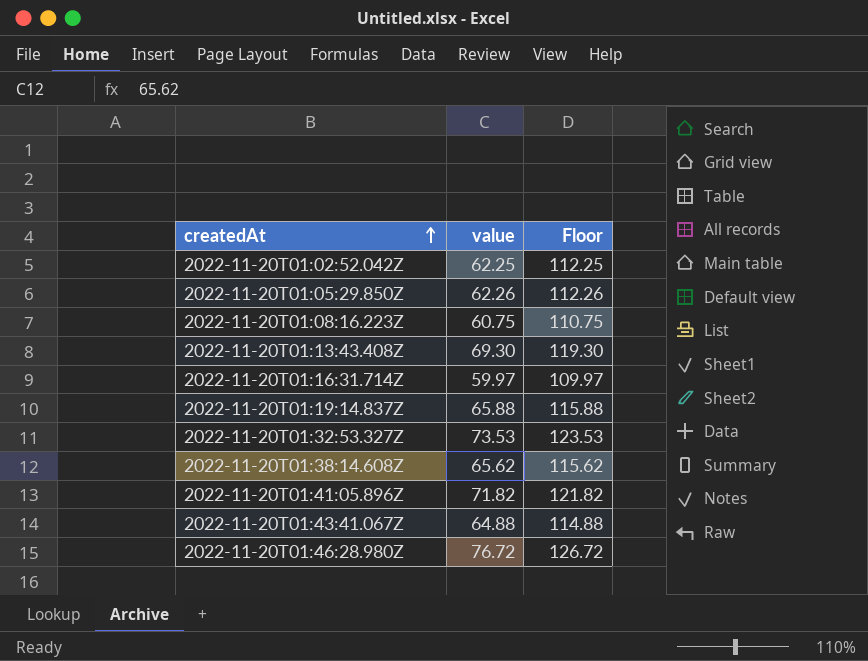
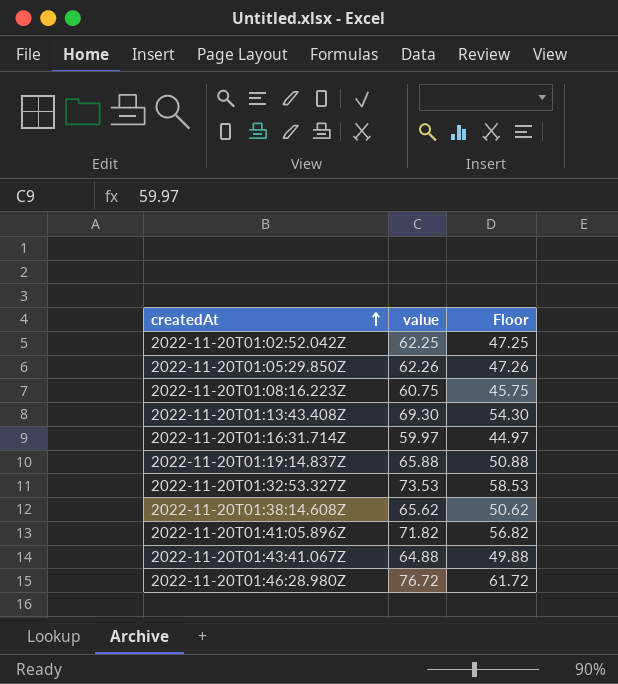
column Floor | formula: [value] + 50 -> [value] - 15

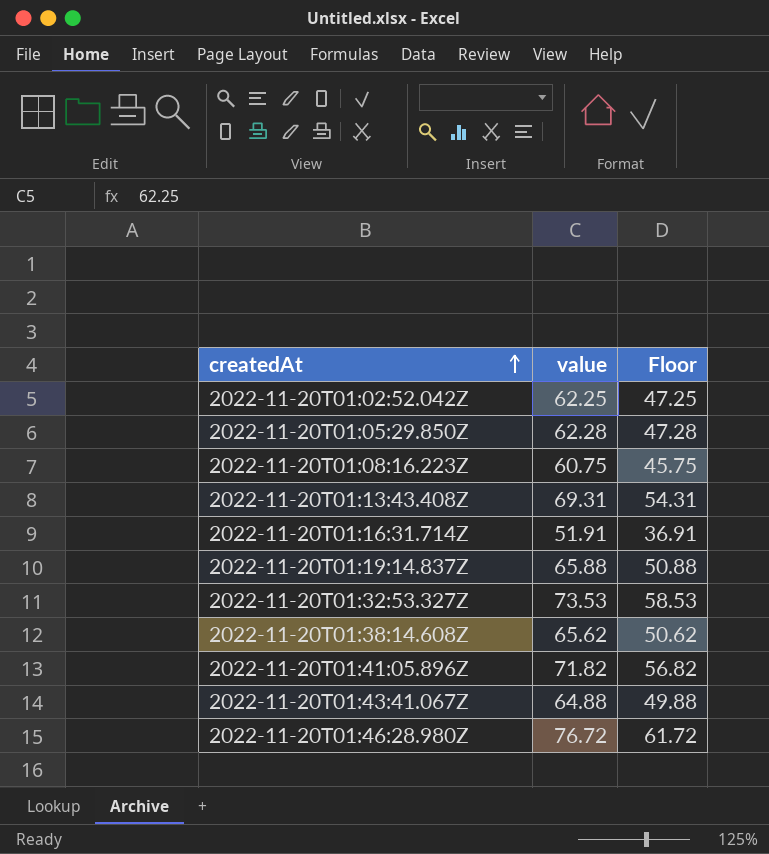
2022-11-20T01:05:29.850Z | value: 62.26 -> 62.28
2022-11-20T01:05:29.850Z | Floor: 47.26 -> 47.28
2022-11-20T01:13:43.408Z | value: 69.30 -> 69.31
2022-11-20T01:13:43.408Z | Floor: 54.30 -> 54.31
2022-11-20T01:16:31.714Z | value: 59.97 -> 51.91
2022-11-20T01:16:31.714Z | Floor: 44.97 -> 36.91

